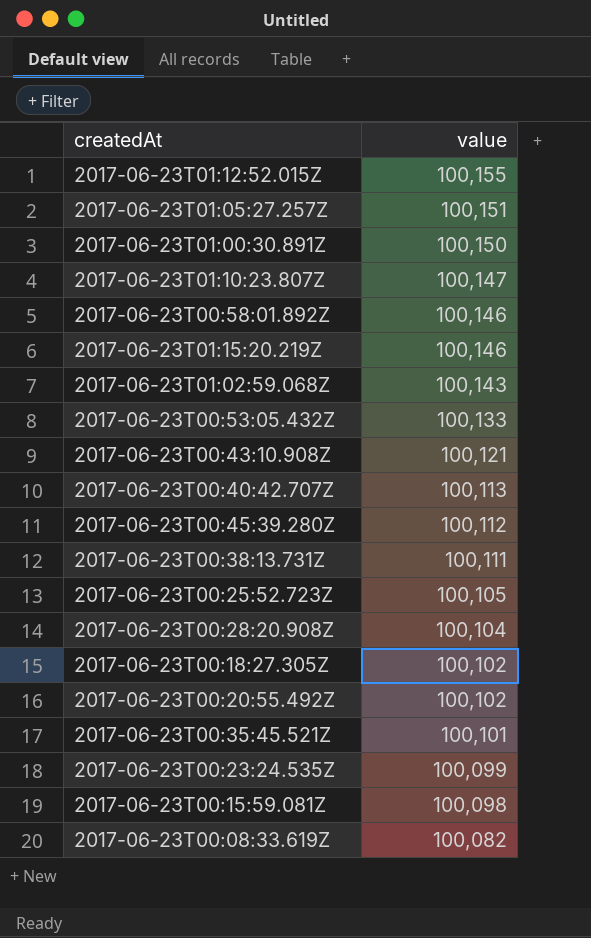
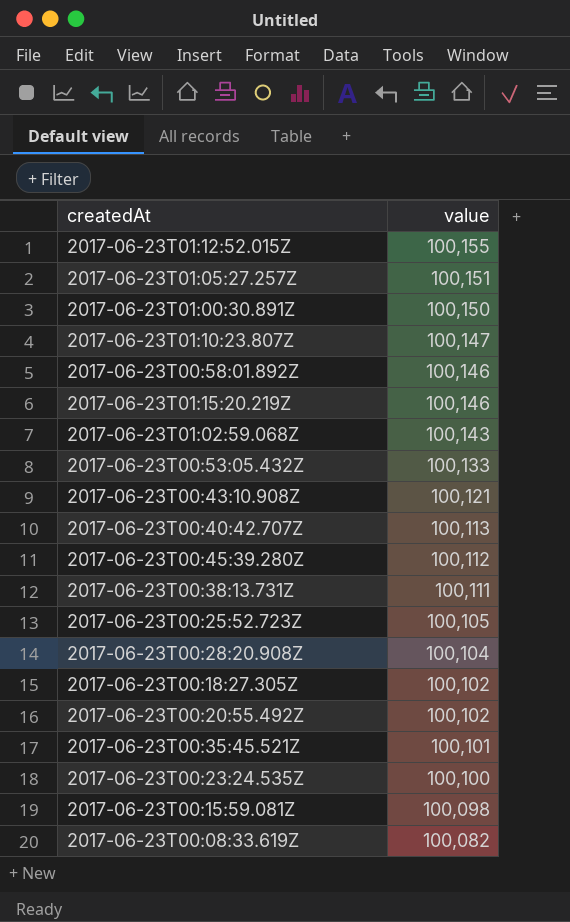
2017-06-23T00:23:24.535Z | value: 100,099 -> 100,100

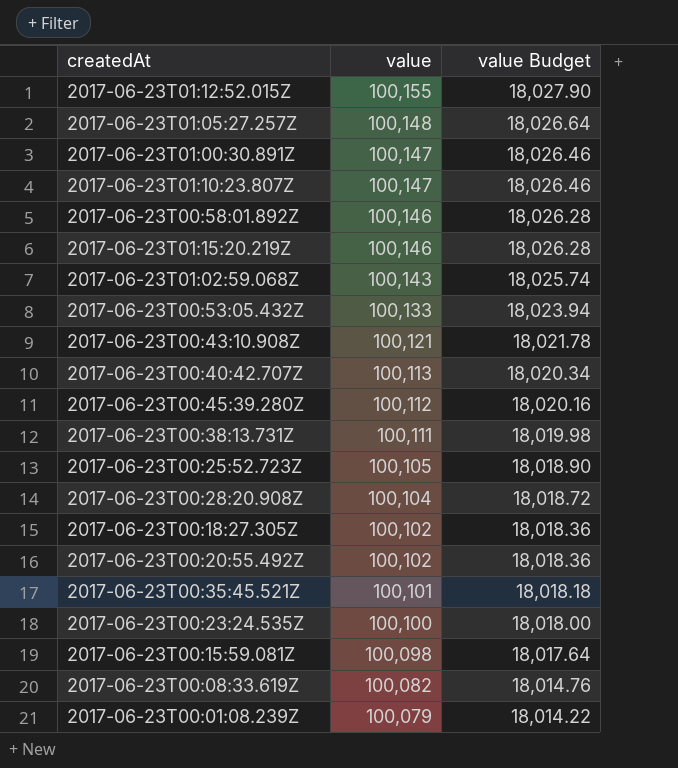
column value Budget | formula: none -> [value] * 0.18
2017-06-23T01:05:27.257Z | value: 100,151 -> 100,148
2017-06-23T01:00:30.891Z | value: 100,150 -> 100,147
row 2017-06-23T00:01:08.239Z: none -> 100,079 | 18,014.22

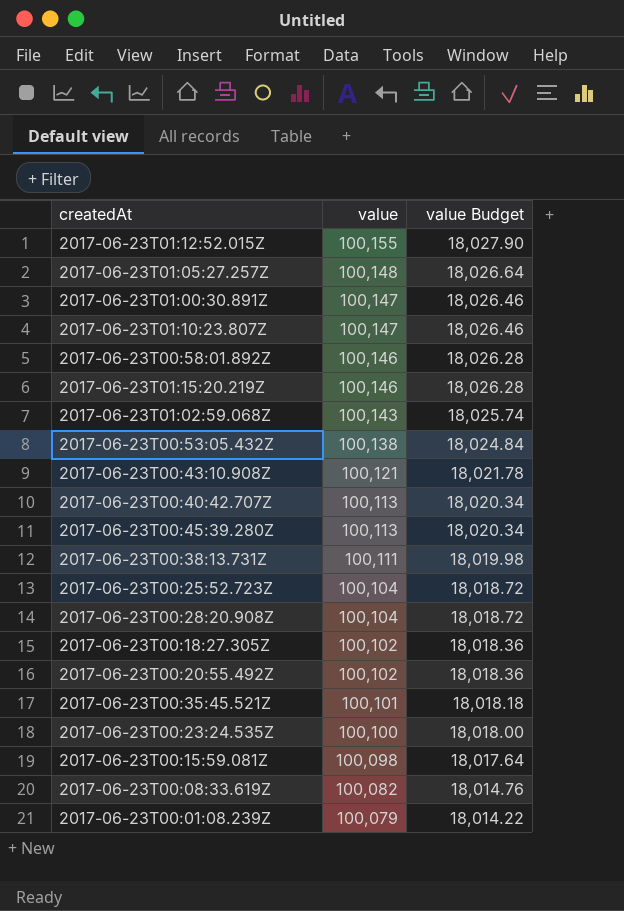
2017-06-23T00:53:05.432Z | value: 100,133 -> 100,138
2017-06-23T00:53:05.432Z | value Budget: 18,023.94 -> 18,024.84
2017-06-23T00:45:39.280Z | value: 100,112 -> 100,113
2017-06-23T00:45:39.280Z | value Budget: 18,020.16 -> 18,020.34
2017-06-23T00:25:52.723Z | value: 100,105 -> 100,104
2017-06-23T00:25:52.723Z | value Budget: 18,018.90 -> 18,018.72

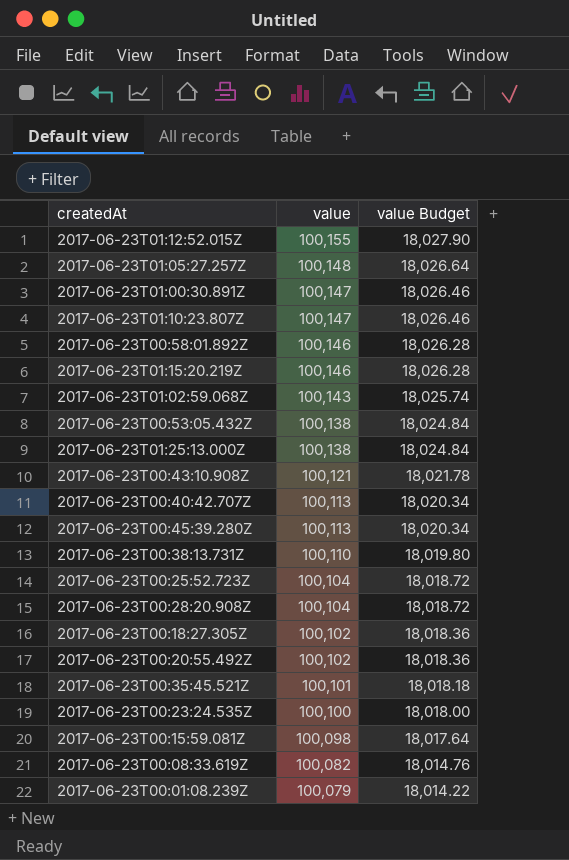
row 2017-06-23T01:25:13.000Z: none -> 100,138 | 18,024.84
2017-06-23T00:38:13.731Z | value: 100,111 -> 100,110
2017-06-23T00:38:13.731Z | value Budget: 18,019.98 -> 18,019.80

